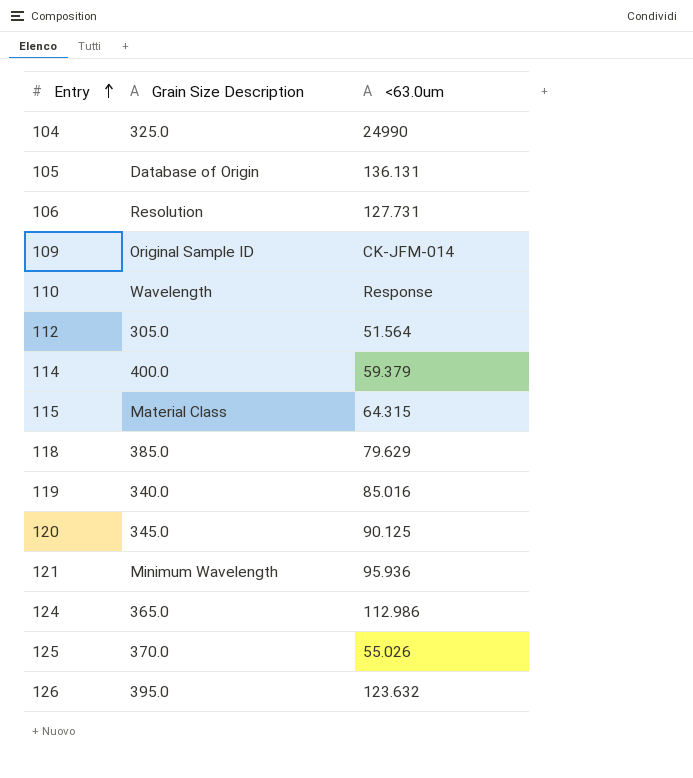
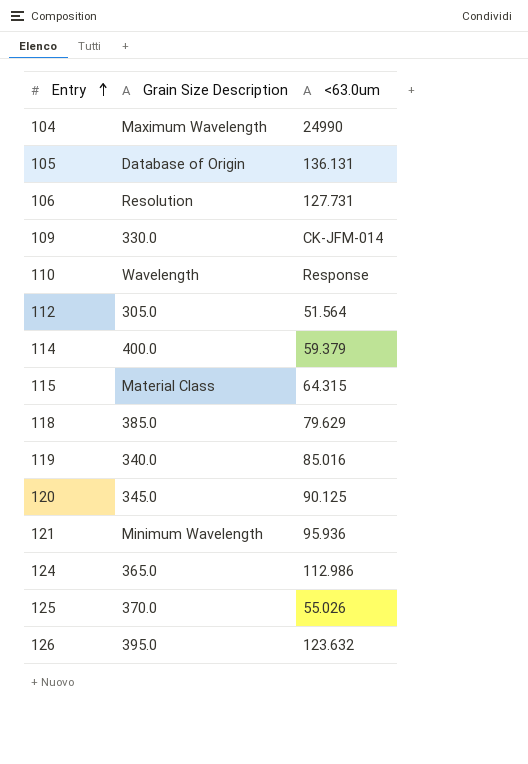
104 | Grain Size Description: 325.0 -> Maximum Wavelength
109 | Grain Size Description: Original Sample ID -> 330.0

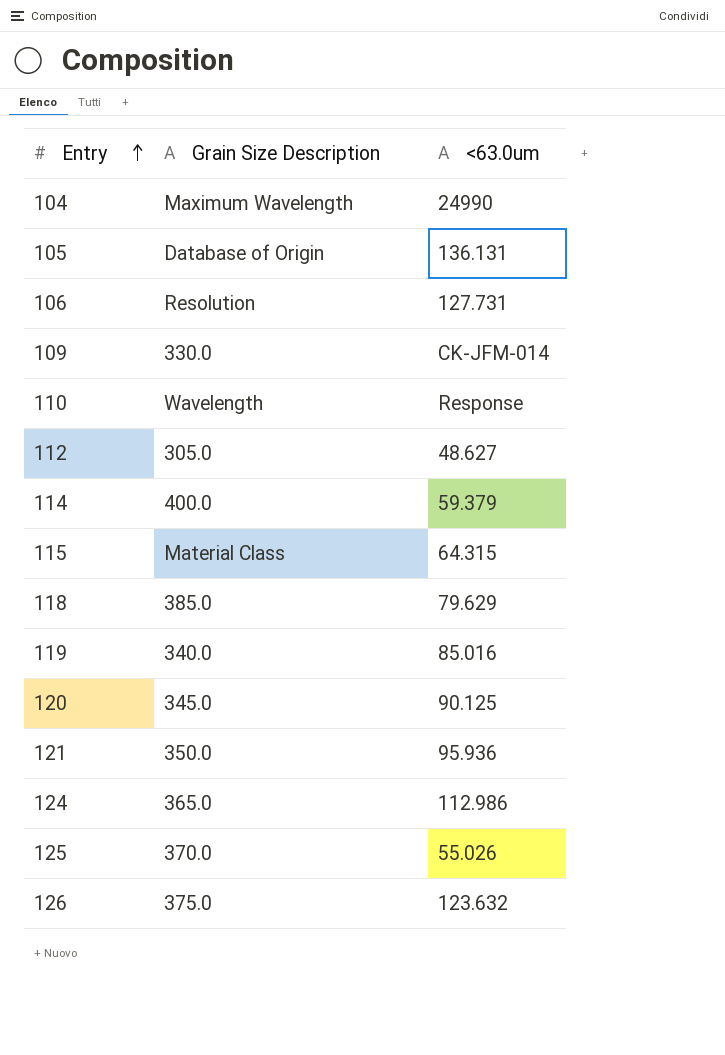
112 | <63.0um: 51.564 -> 48.627
121 | Grain Size Description: Minimum Wavelength -> 350.0
126 | Grain Size Description: 395.0 -> 375.0

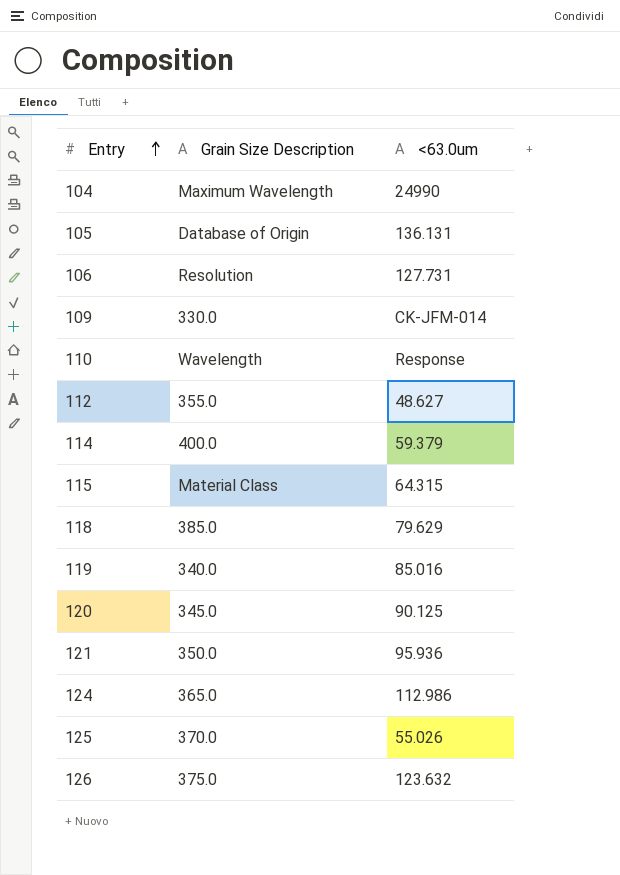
112 | Grain Size Description: 305.0 -> 355.0

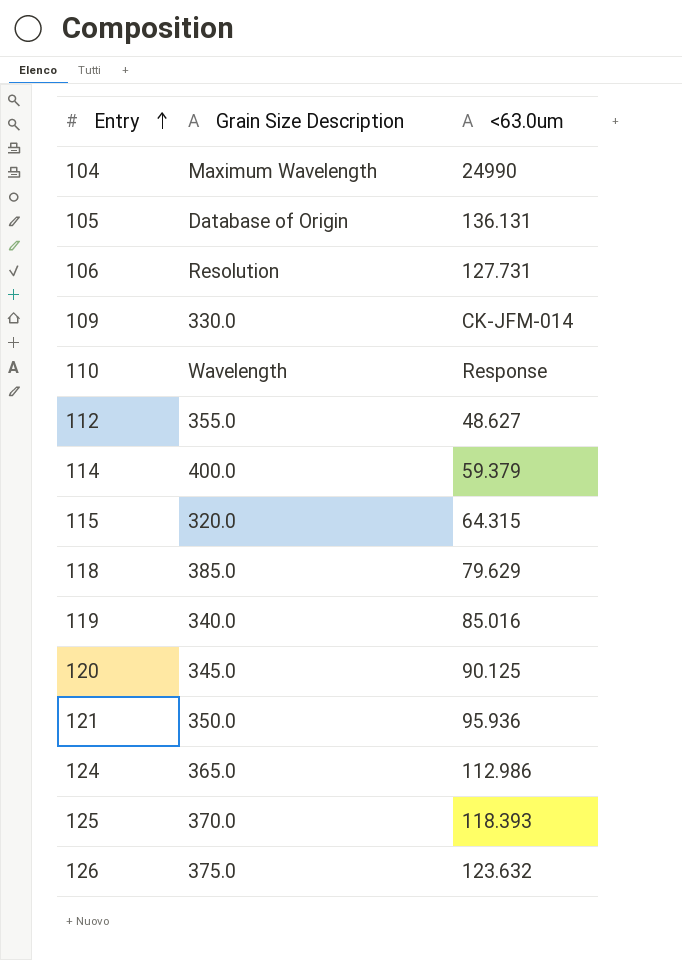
115 | Grain Size Description: Material Class -> 320.0
125 | <63.0um: 55.026 -> 118.393

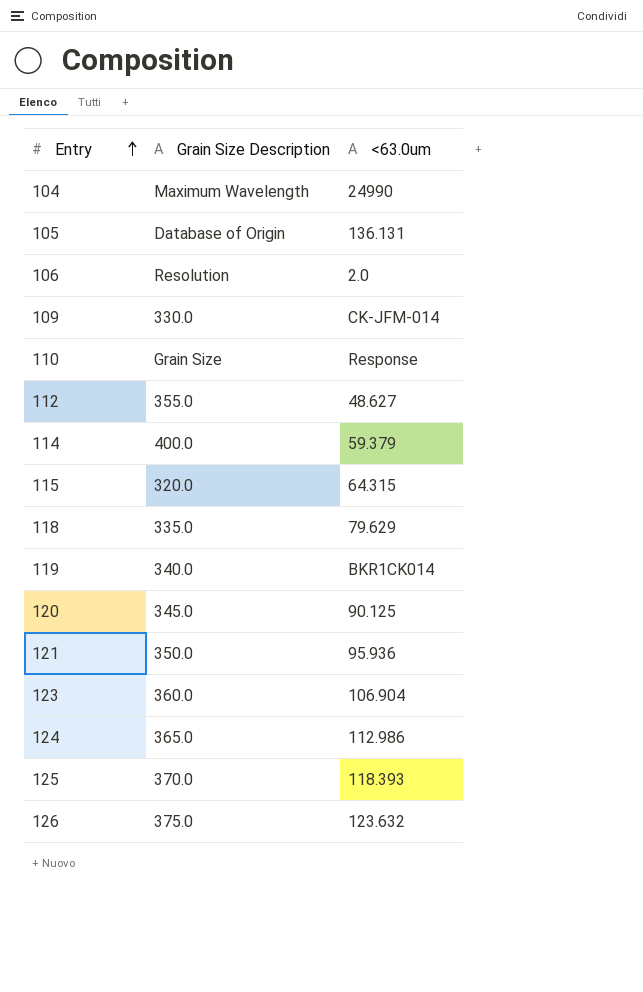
106 | <63.0um: 127.731 -> 2.0
110 | Grain Size Description: Wavelength -> Grain Size
118 | Grain Size Description: 385.0 -> 335.0
119 | <63.0um: 85.016 -> BKR1CK014
row 123: none -> 360.0 | 106.904

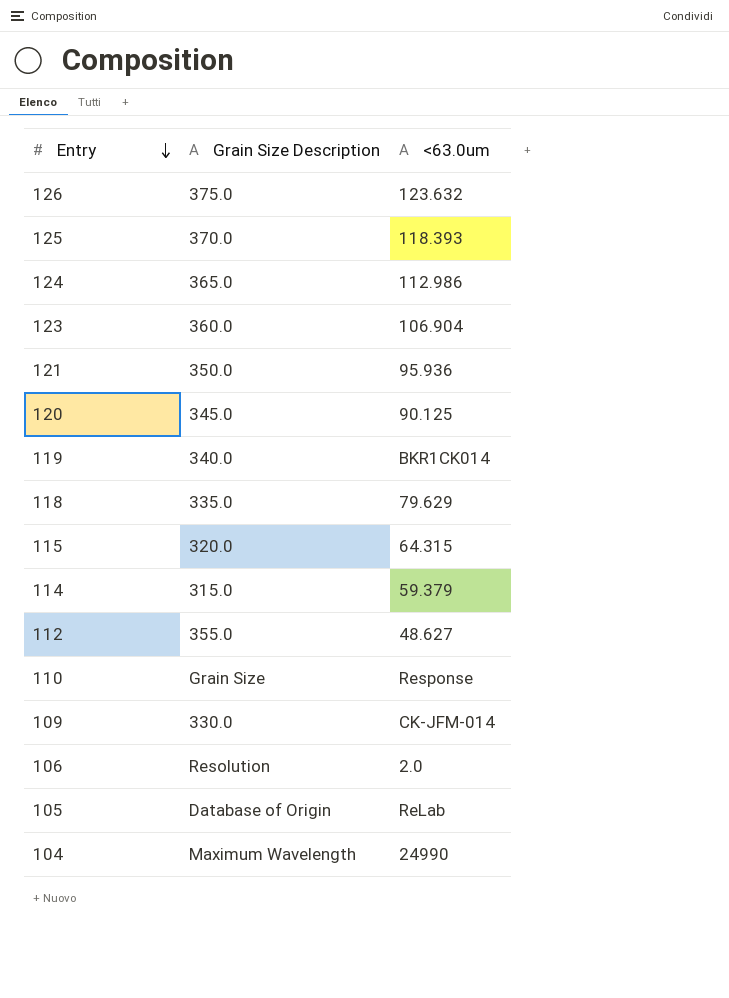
row order: Entry ascending -> Entry descending
114 | Grain Size Description: 400.0 -> 315.0
105 | <63.0um: 136.131 -> ReLab

